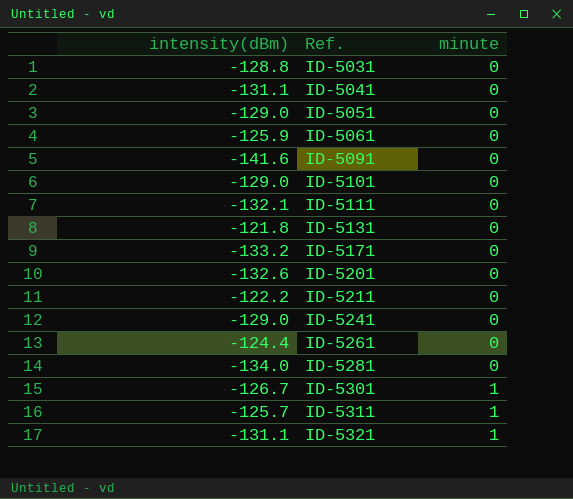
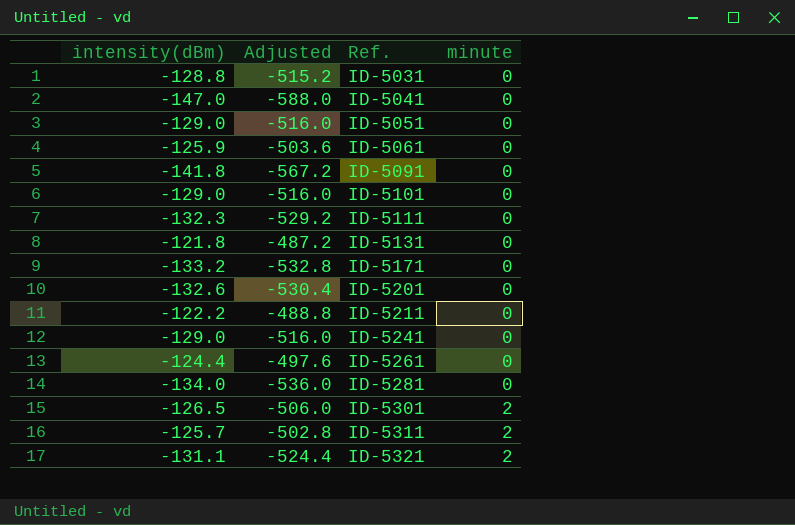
column Adjusted | formula: none -> [intensity(dBm)] * 4
ID-5041 | intensity(dBm): -131.1 -> -147.0
ID-5091 | intensity(dBm): -141.6 -> -141.8
ID-5111 | intensity(dBm): -132.1 -> -132.3
ID-5301 | intensity(dBm): -126.7 -> -126.5
ID-5301 | minute: 1 -> 2
ID-5311 | minute: 1 -> 2
ID-5321 | minute: 1 -> 2

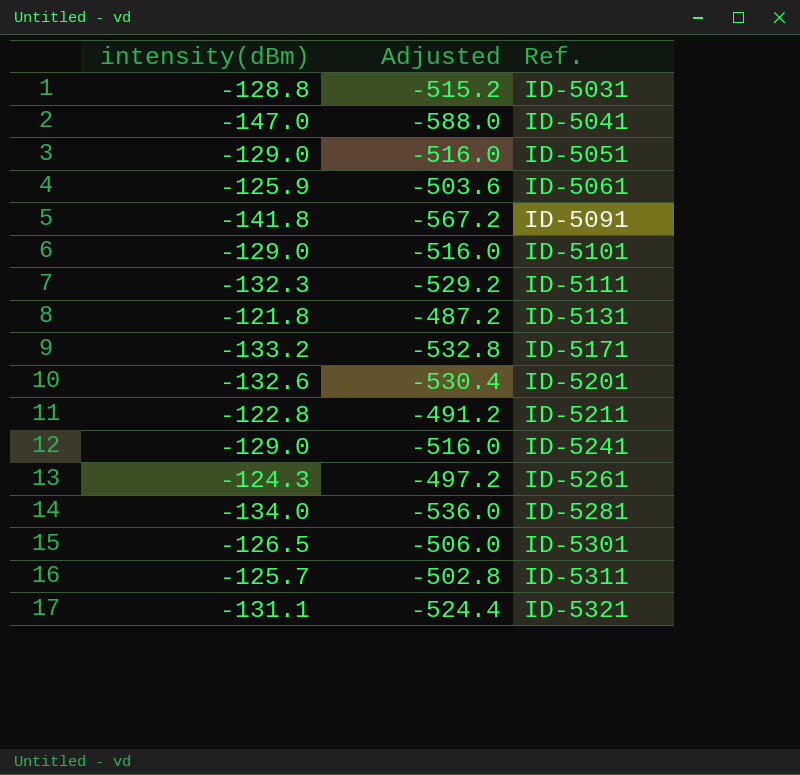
column minute | position: 4 -> none
ID-5211 | intensity(dBm): -122.2 -> -122.8
ID-5211 | Adjusted: -488.8 -> -491.2
ID-5261 | intensity(dBm): -124.4 -> -124.3
ID-5261 | Adjusted: -497.6 -> -497.2

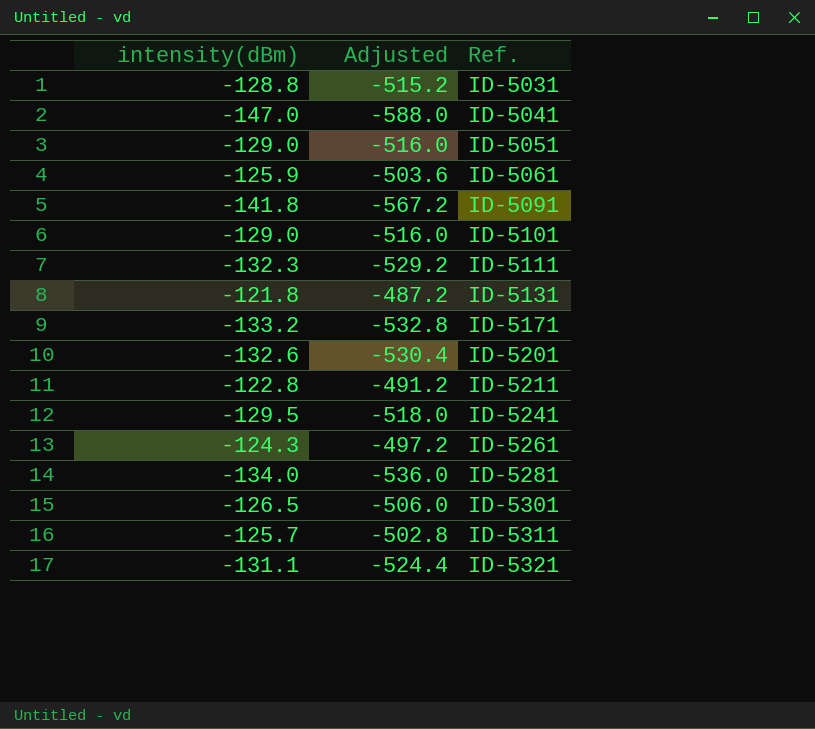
ID-5241 | intensity(dBm): -129.0 -> -129.5
ID-5241 | Adjusted: -516.0 -> -518.0

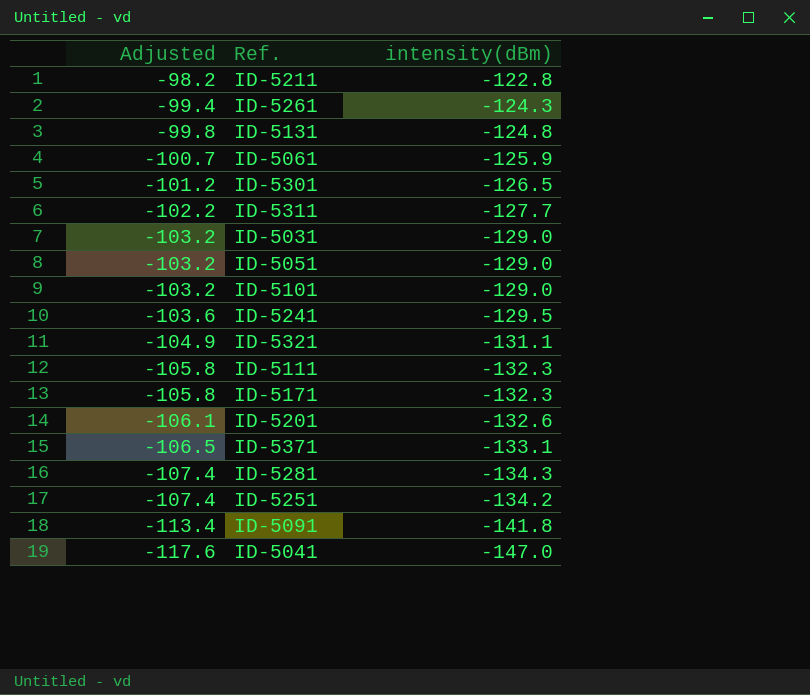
row order: Ref. ascending -> Adjusted descending
column Adjusted | formula: [intensity(dBm)] * 4 -> [intensity(dBm)] * 0.8
column intensity(dBm) | position: 1 -> 3
ID-5131 | intensity(dBm): -121.8 -> -124.8
ID-5311 | intensity(dBm): -125.7 -> -127.7
ID-5031 | intensity(dBm): -128.8 -> -129.0
ID-5171 | intensity(dBm): -133.2 -> -132.3
row ID-5371: none -> -106.5 | -133.1
ID-5281 | intensity(dBm): -134.0 -> -134.3
row ID-5251: none -> -107.4 | -134.2

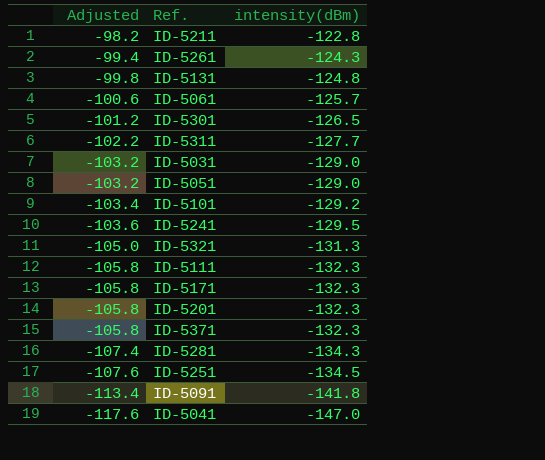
ID-5061 | Adjusted: -100.7 -> -100.6
ID-5061 | intensity(dBm): -125.9 -> -125.7
ID-5101 | Adjusted: -103.2 -> -103.4
ID-5101 | intensity(dBm): -129.0 -> -129.2
ID-5321 | Adjusted: -104.9 -> -105.0
ID-5321 | intensity(dBm): -131.1 -> -131.3
ID-5201 | Adjusted: -106.1 -> -105.8
ID-5201 | intensity(dBm): -132.6 -> -132.3
ID-5371 | Adjusted: -106.5 -> -105.8
ID-5371 | intensity(dBm): -133.1 -> -132.3
ID-5251 | Adjusted: -107.4 -> -107.6
ID-5251 | intensity(dBm): -134.2 -> -134.5

